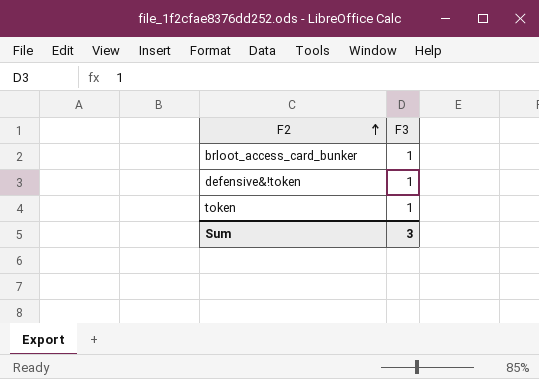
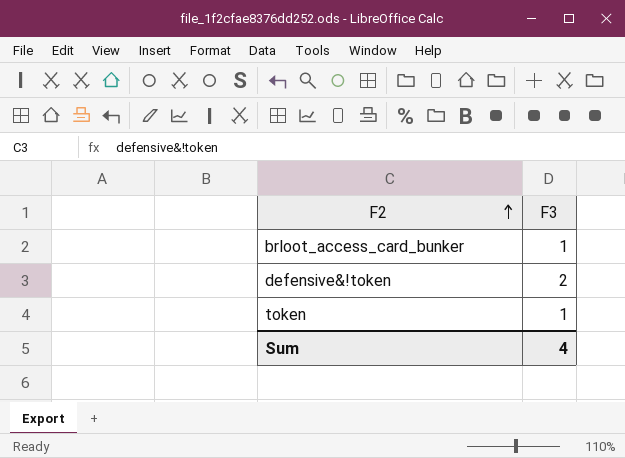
defensive&!token | F3: 1 -> 2
Sum | F3: 3 -> 4

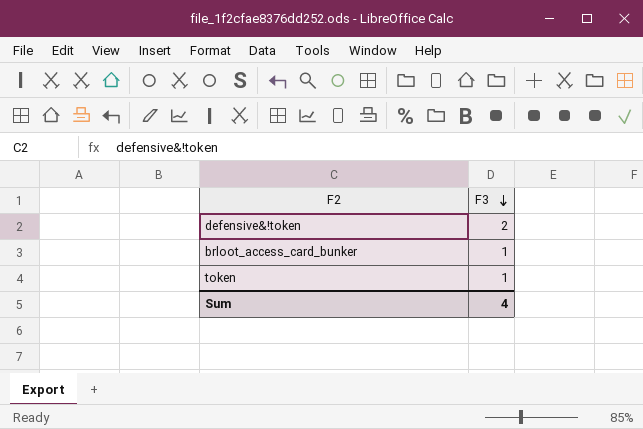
row order: F2 ascending -> F3 descending

